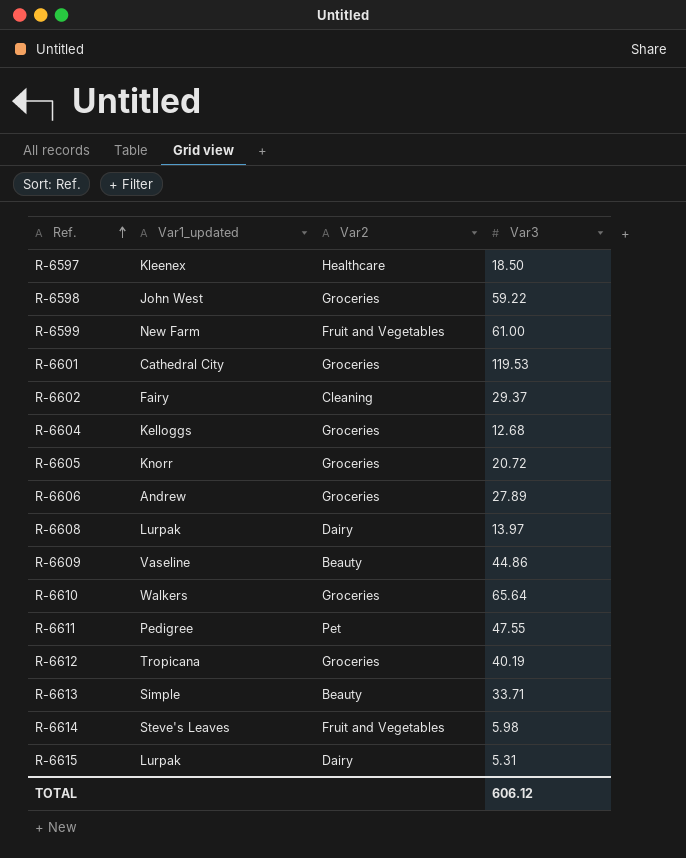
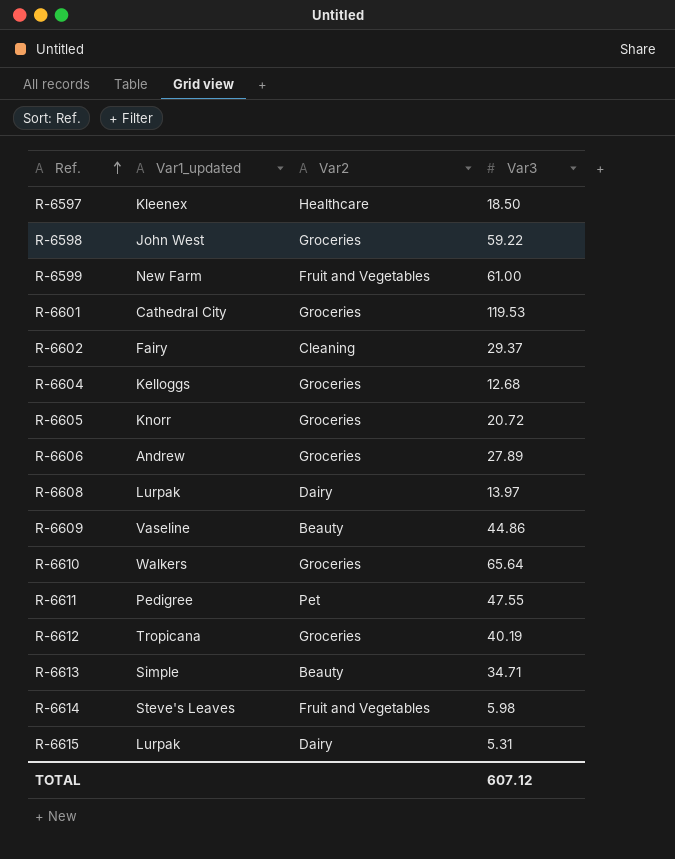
R-6613 | Var3: 33.71 -> 34.71
TOTAL | Var3: 606.12 -> 607.12

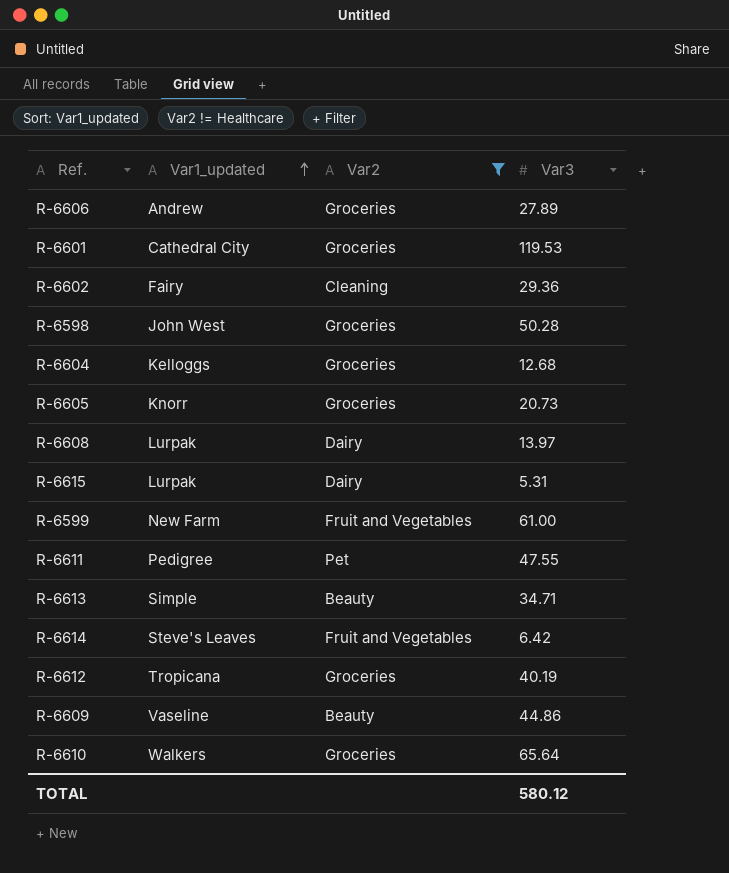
filter: none -> Var2 != Healthcare
row order: Ref. ascending -> Var1_updated ascending
R-6602 | Var3: 29.37 -> 29.36
R-6598 | Var3: 59.22 -> 50.28
R-6605 | Var3: 20.72 -> 20.73
R-6614 | Var3: 5.98 -> 6.42
TOTAL | Var3: 607.12 -> 580.12

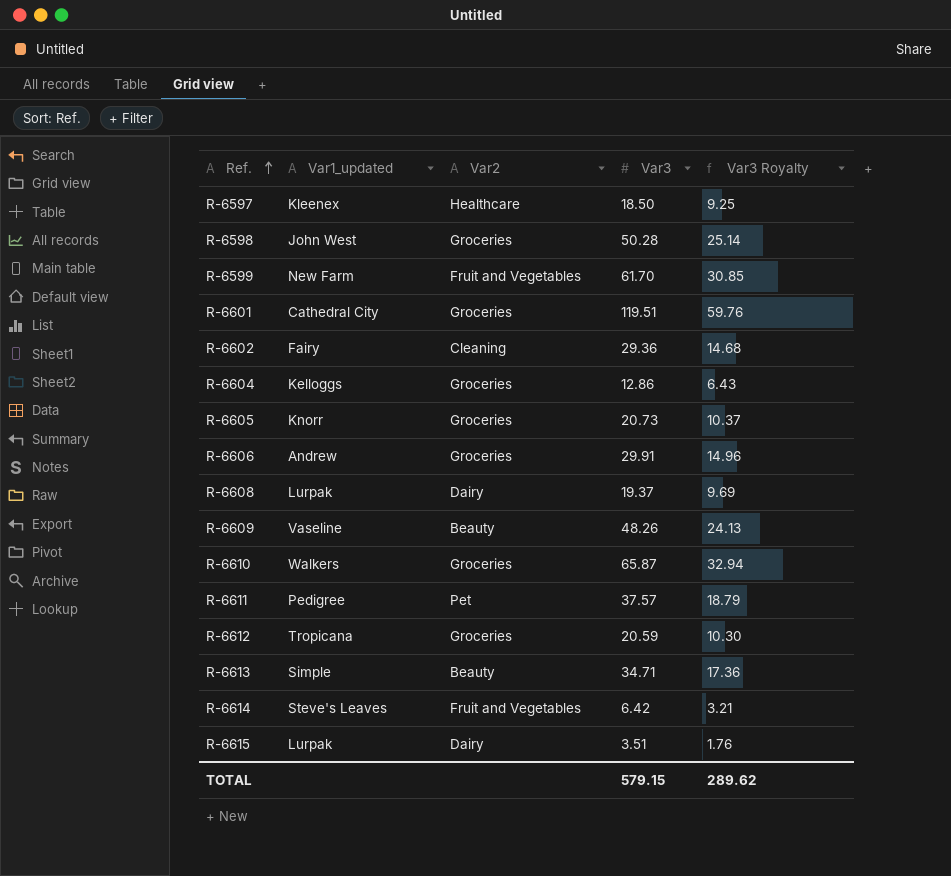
filter: Var2 != Healthcare -> none
row order: Var1_updated ascending -> Ref. ascending
column Var3 Royalty | formula: none -> [Var3] * 0.5
R-6599 | Var3: 61.00 -> 61.70
R-6601 | Var3: 119.53 -> 119.51
R-6604 | Var3: 12.68 -> 12.86
R-6606 | Var3: 27.89 -> 29.91
R-6608 | Var3: 13.97 -> 19.37
R-6609 | Var3: 44.86 -> 48.26
R-6610 | Var3: 65.64 -> 65.87
R-6611 | Var3: 47.55 -> 37.57
R-6612 | Var3: 40.19 -> 20.59
R-6615 | Var3: 5.31 -> 3.51
TOTAL | Var3: 580.12 -> 579.15

